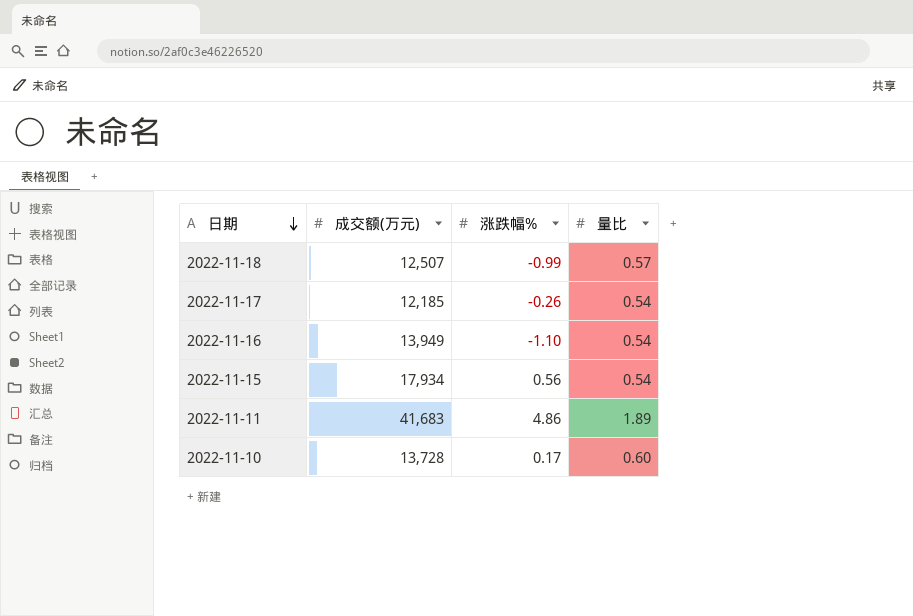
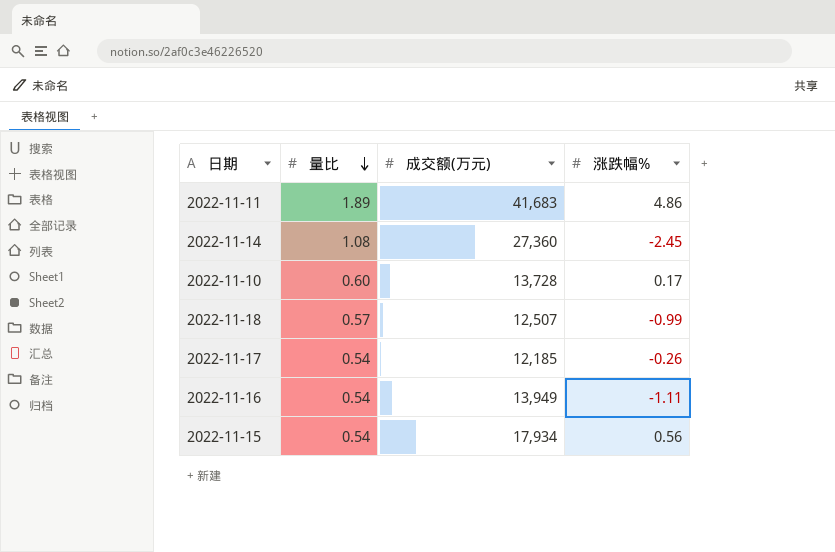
row order: 日期 descending -> 量比 descending
column 量比 | position: 4 -> 2
row 2022-11-14: none -> 1.08 | 27,360 | -2.45
2022-11-16 | 涨跌幅%: -1.10 -> -1.11

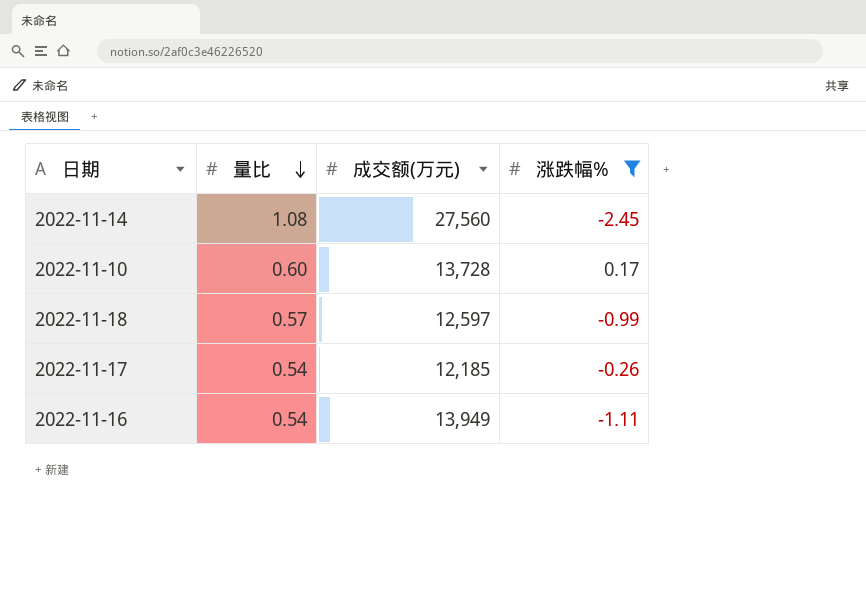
filter: none -> 涨跌幅% <= 0.17
2022-11-14 | 成交额(万元): 27,360 -> 27,560
2022-11-18 | 成交额(万元): 12,507 -> 12,597

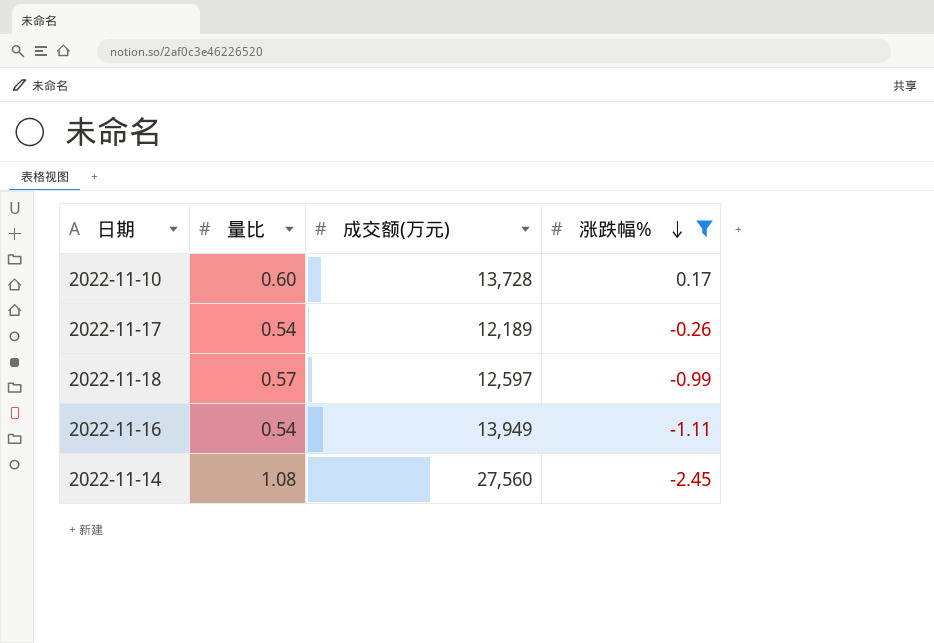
row order: 量比 descending -> 涨跌幅% descending
2022-11-17 | 成交额(万元): 12,185 -> 12,189

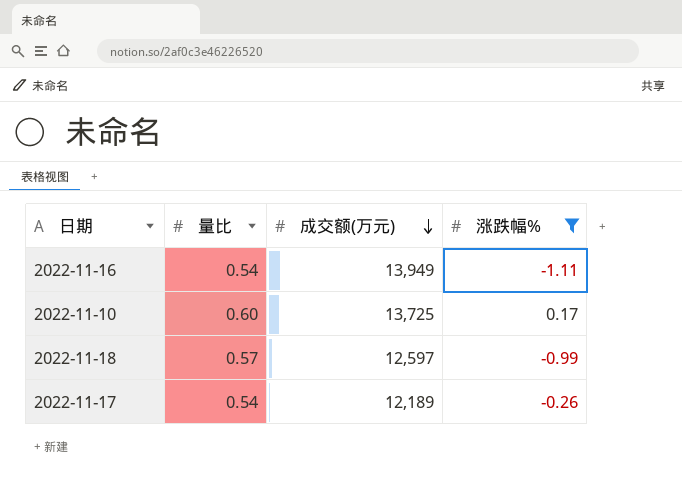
row order: 涨跌幅% descending -> 成交额(万元) descending
row 2022-11-14: 1.08 | 27,560 | -2.45 -> none
2022-11-10 | 成交额(万元): 13,728 -> 13,725

